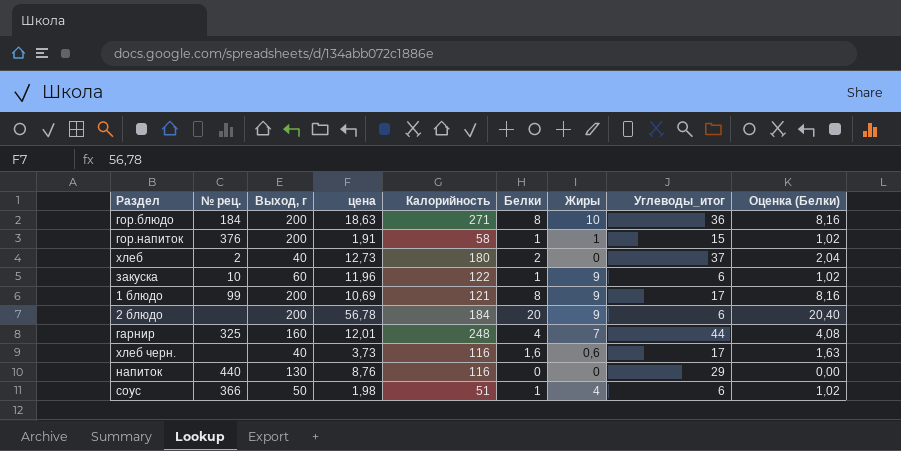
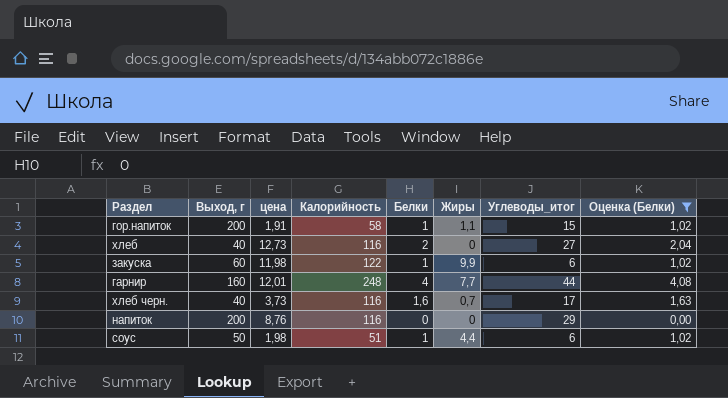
filter: none -> Оценка (Белки) <= 4,08
column № рец. | position: 2 -> none
гор.напиток | Жиры: 1 -> 1,1
хлеб | Калорийность: 180 -> 116
хлеб | Углеводы_итог: 37 -> 27
закуска | цена: 11,96 -> 11,98
закуска | Жиры: 9 -> 9,9
гарнир | Жиры: 7 -> 7,7
хлеб черн. | Жиры: 0,6 -> 0,7
напиток | Выход, г: 130 -> 200
соус | Жиры: 4 -> 4,4

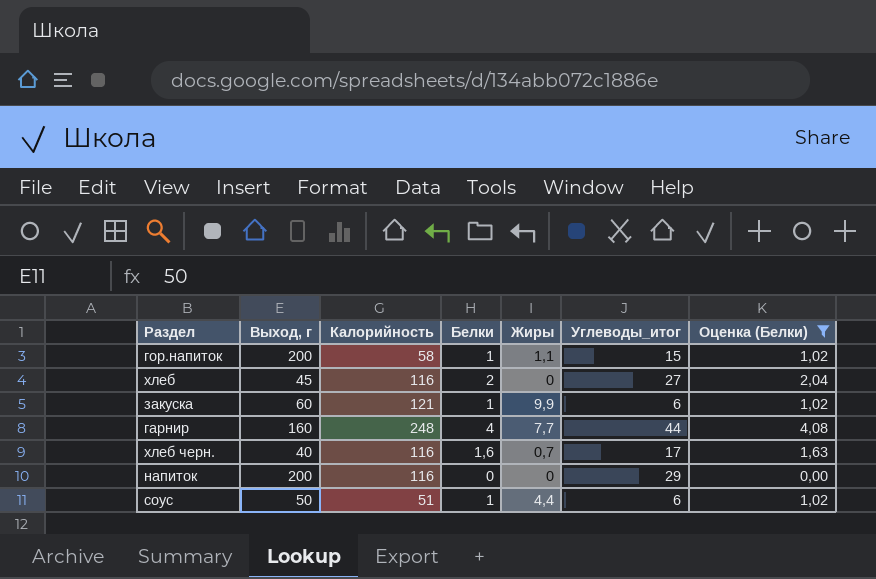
column цена | position: 3 -> none
хлеб | Выход, г: 40 -> 45
закуска | Калорийность: 122 -> 121

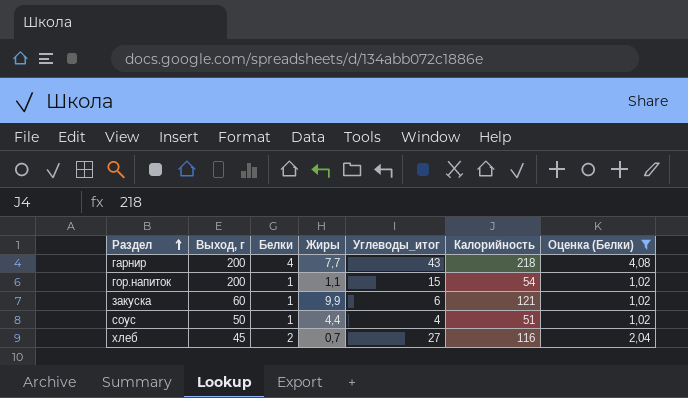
row order: none -> Раздел ascending
column Калорийность | position: 3 -> 6
row хлеб черн.: 40 | 116 | 1,6 | 0,7 | 17 | 1,63 -> none
row напиток: 200 | 116 | 0 | 0 | 29 | 0,00 -> none
гарнир | Выход, г: 160 -> 200
гарнир | Углеводы_итог: 44 -> 43
гарнир | Калорийность: 248 -> 218
гор.напиток | Калорийность: 58 -> 54
соус | Углеводы_итог: 6 -> 4
хлеб | Жиры: 0 -> 0,7

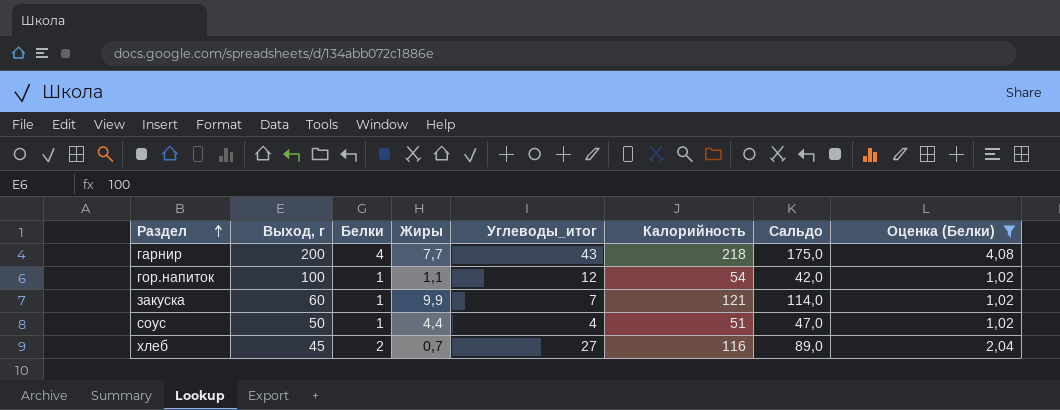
column Сальдо | formula: none -> [Калорийность] - [Углеводы_итог]
гор.напиток | Выход, г: 200 -> 100
гор.напиток | Углеводы_итог: 15 -> 12
закуска | Углеводы_итог: 6 -> 7

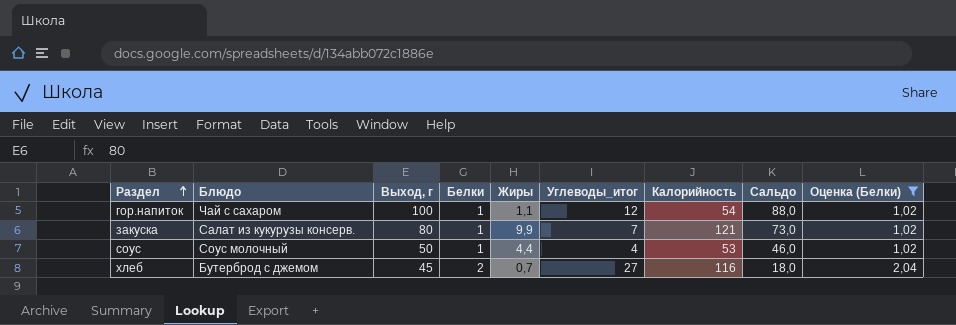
column Блюдо | position: none -> 2
column Сальдо | formula: [Калорийность] - [Углеводы_итог] -> [Выход, г] - [Углеводы_итог]
row гарнир: 200 | 4 | 7,7 | 43 | 218 | 175,0 | 4,08 -> none
закуска | Выход, г: 60 -> 80
соус | Калорийность: 51 -> 53

